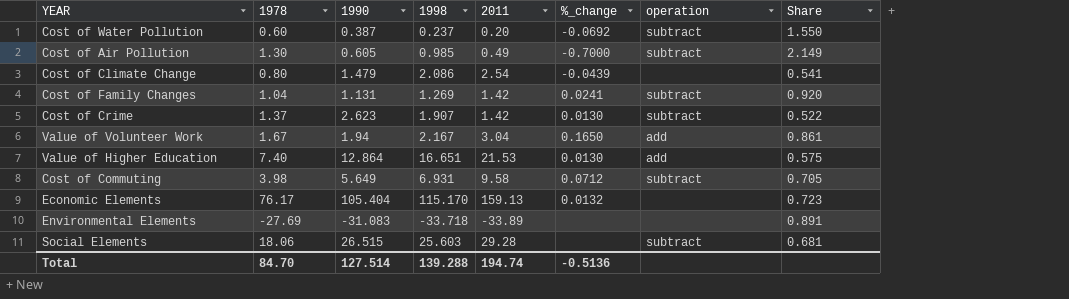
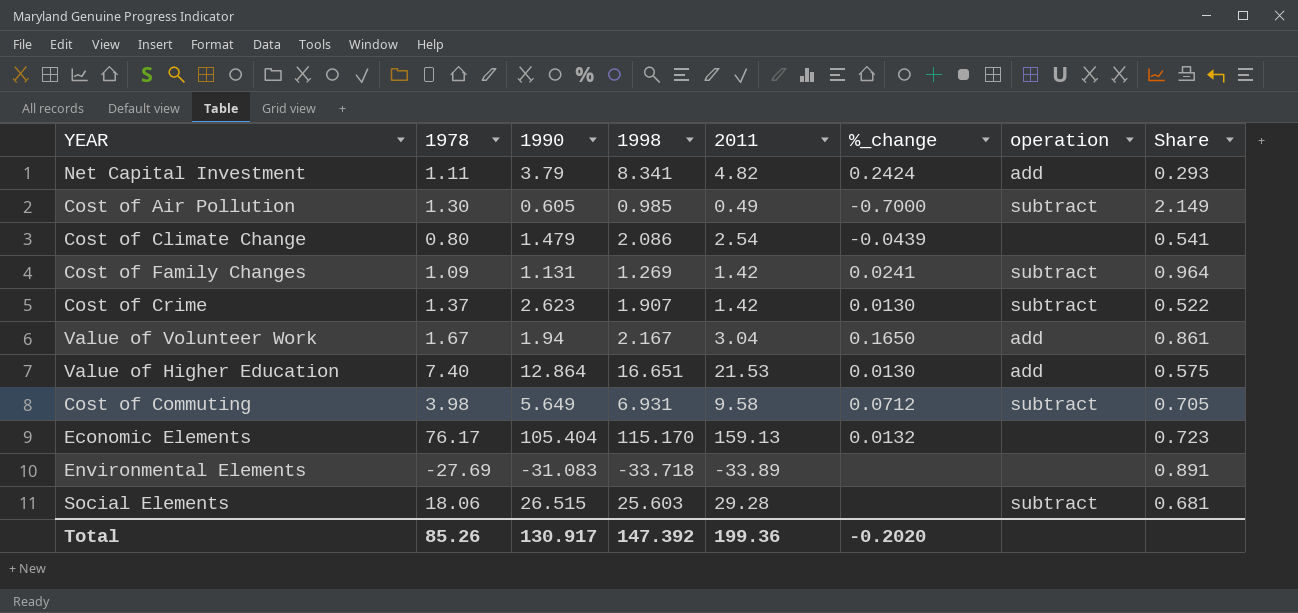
row Cost of Water Pollution: 0.60 | 0.387 | 0.237 | 0.20 | -0.0692 | subtract | 1.550 -> none
row Net Capital Investment: none -> 1.11 | 3.79 | 8.341 | 4.82 | 0.2424 | add | 0.293
Cost of Family Changes | 1978: 1.04 -> 1.09
Cost of Family Changes | Share: 0.920 -> 0.964
Total | 1978: 84.70 -> 85.26
Total | 1990: 127.514 -> 130.917
Total | 1998: 139.288 -> 147.392
Total | 2011: 194.74 -> 199.36
Total | %_change: -0.5136 -> -0.2020

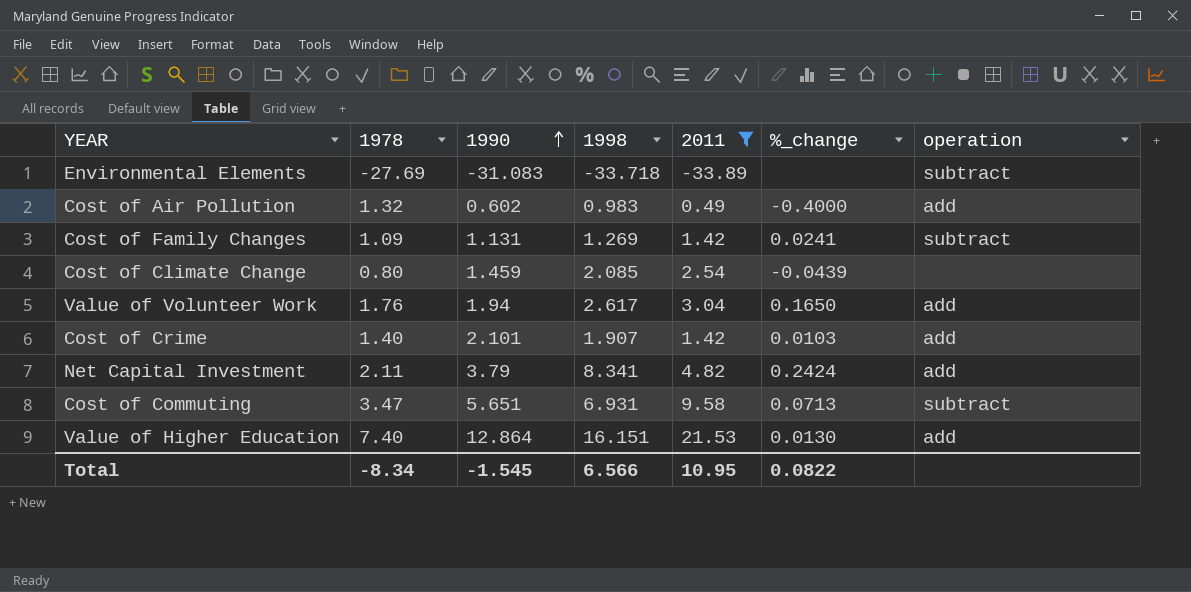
filter: none -> 2011 <= 21.53
row order: none -> 1990 ascending
column Share | formula: [1978] / [1990] -> none
Environmental Elements | operation: none -> subtract
Cost of Air Pollution | 1978: 1.30 -> 1.32
Cost of Air Pollution | 1990: 0.605 -> 0.602
Cost of Air Pollution | 1998: 0.985 -> 0.983
Cost of Air Pollution | %_change: -0.7000 -> -0.4000
Cost of Air Pollution | operation: subtract -> add
Cost of Climate Change | 1990: 1.479 -> 1.459
Cost of Climate Change | 1998: 2.086 -> 2.085
Value of Volunteer Work | 1978: 1.67 -> 1.76
Value of Volunteer Work | 1998: 2.167 -> 2.617
Cost of Crime | 1978: 1.37 -> 1.40
Cost of Crime | 1990: 2.623 -> 2.101
Cost of Crime | %_change: 0.0130 -> 0.0103
Cost of Crime | operation: subtract -> add
Net Capital Investment | 1978: 1.11 -> 2.11
Cost of Commuting | 1978: 3.98 -> 3.47
Cost of Commuting | 1990: 5.649 -> 5.651
Cost of Commuting | %_change: 0.0712 -> 0.0713
Value of Higher Education | 1998: 16.651 -> 16.151
Total | 1978: 85.26 -> -8.34
Total | 1990: 130.917 -> -1.545
Total | 1998: 147.392 -> 6.566
Total | 2011: 199.36 -> 10.95
Total | %_change: -0.2020 -> 0.0822

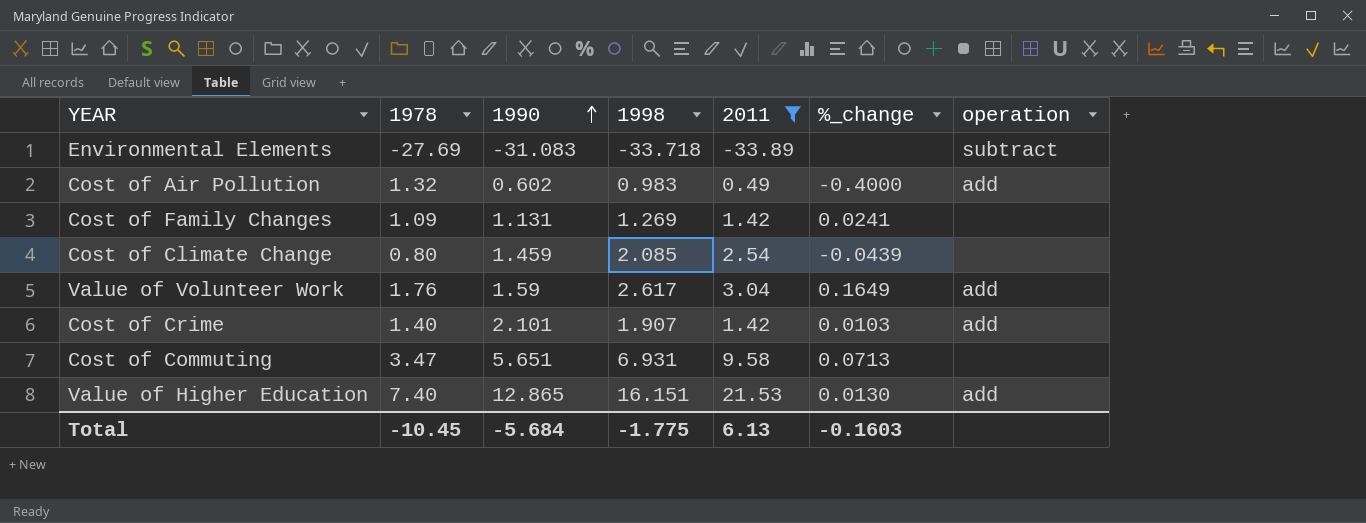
row Net Capital Investment: 2.11 | 3.79 | 8.341 | 4.82 | 0.2424 | add -> none
Cost of Family Changes | operation: subtract -> none
Value of Volunteer Work | 1990: 1.94 -> 1.59
Value of Volunteer Work | %_change: 0.1650 -> 0.1649
Cost of Commuting | operation: subtract -> none
Value of Higher Education | 1990: 12.864 -> 12.865
Total | 1978: -8.34 -> -10.45
Total | 1990: -1.545 -> -5.684
Total | 1998: 6.566 -> -1.775
Total | 2011: 10.95 -> 6.13
Total | %_change: 0.0822 -> -0.1603

